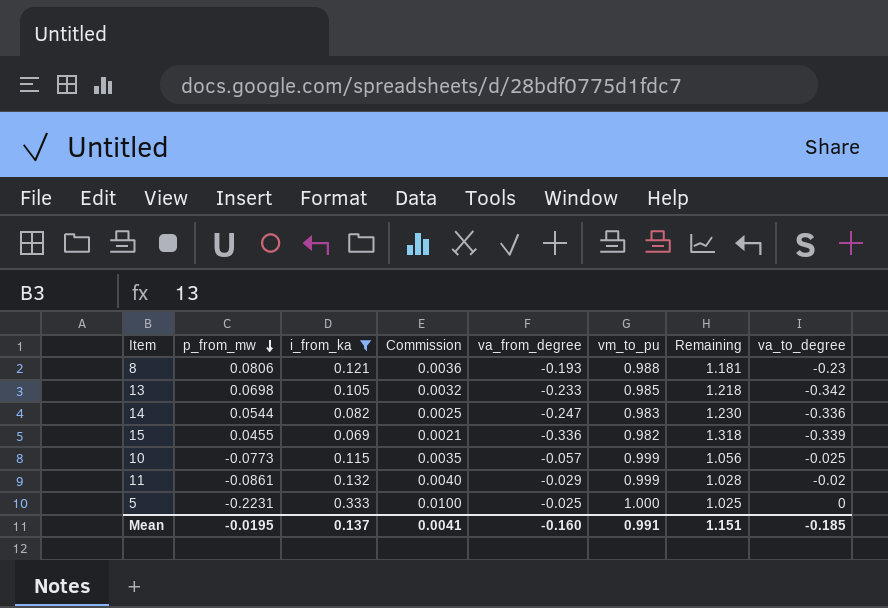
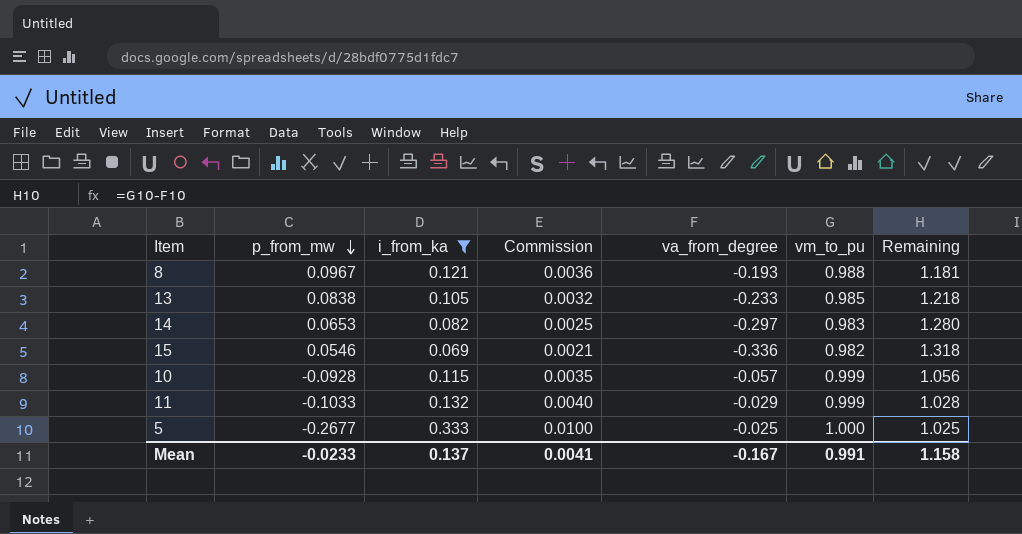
column va_to_degree | position: 8 -> none
8 | p_from_mw: 0.0806 -> 0.0967
13 | p_from_mw: 0.0698 -> 0.0838
14 | p_from_mw: 0.0544 -> 0.0653
14 | va_from_degree: -0.247 -> -0.297
14 | Remaining: 1.230 -> 1.280
15 | p_from_mw: 0.0455 -> 0.0546
10 | p_from_mw: -0.0773 -> -0.0928
11 | p_from_mw: -0.0861 -> -0.1033
5 | p_from_mw: -0.2231 -> -0.2677
Mean | p_from_mw: -0.0195 -> -0.0233
Mean | va_from_degree: -0.160 -> -0.167
Mean | Remaining: 1.151 -> 1.158

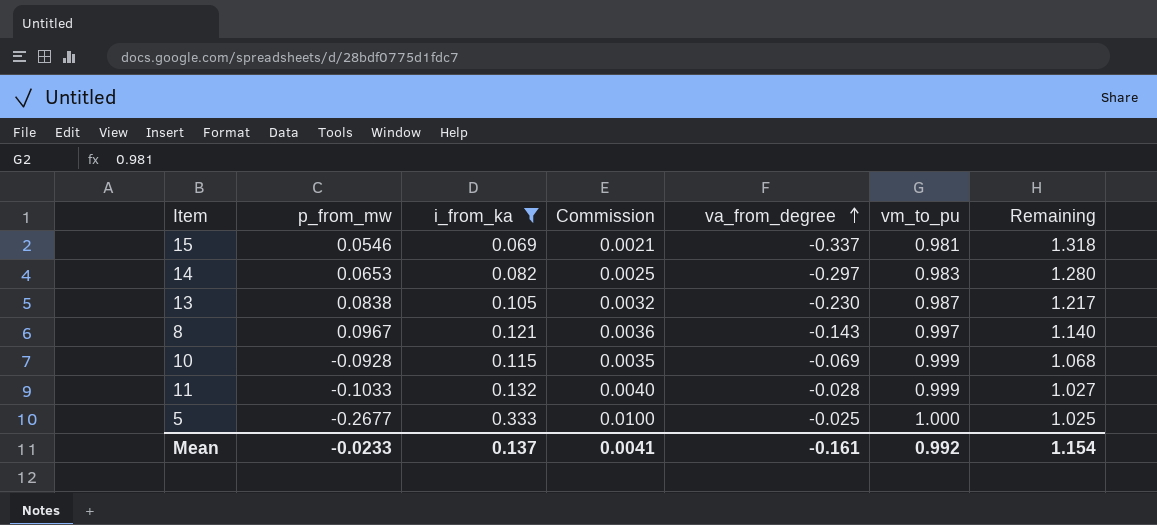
row order: p_from_mw descending -> va_from_degree ascending
15 | va_from_degree: -0.336 -> -0.337
15 | vm_to_pu: 0.982 -> 0.981
13 | va_from_degree: -0.233 -> -0.230
13 | vm_to_pu: 0.985 -> 0.987
13 | Remaining: 1.218 -> 1.217
8 | va_from_degree: -0.193 -> -0.143
8 | vm_to_pu: 0.988 -> 0.997
8 | Remaining: 1.181 -> 1.140
10 | va_from_degree: -0.057 -> -0.069
10 | Remaining: 1.056 -> 1.068
11 | va_from_degree: -0.029 -> -0.028
11 | Remaining: 1.028 -> 1.027
Mean | va_from_degree: -0.167 -> -0.161
Mean | vm_to_pu: 0.991 -> 0.992
Mean | Remaining: 1.158 -> 1.154

